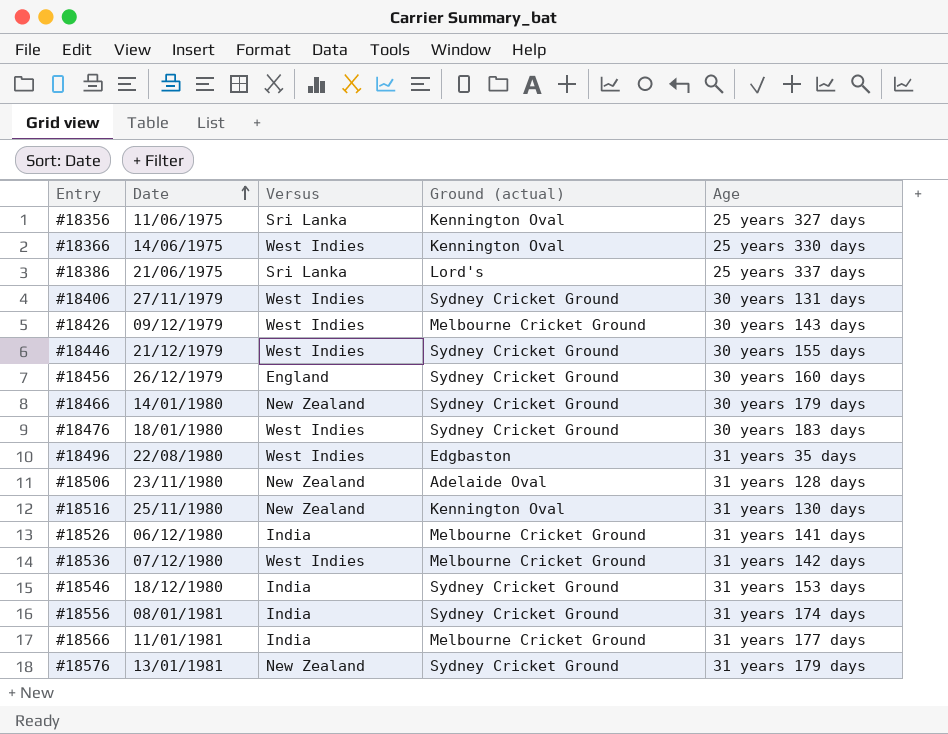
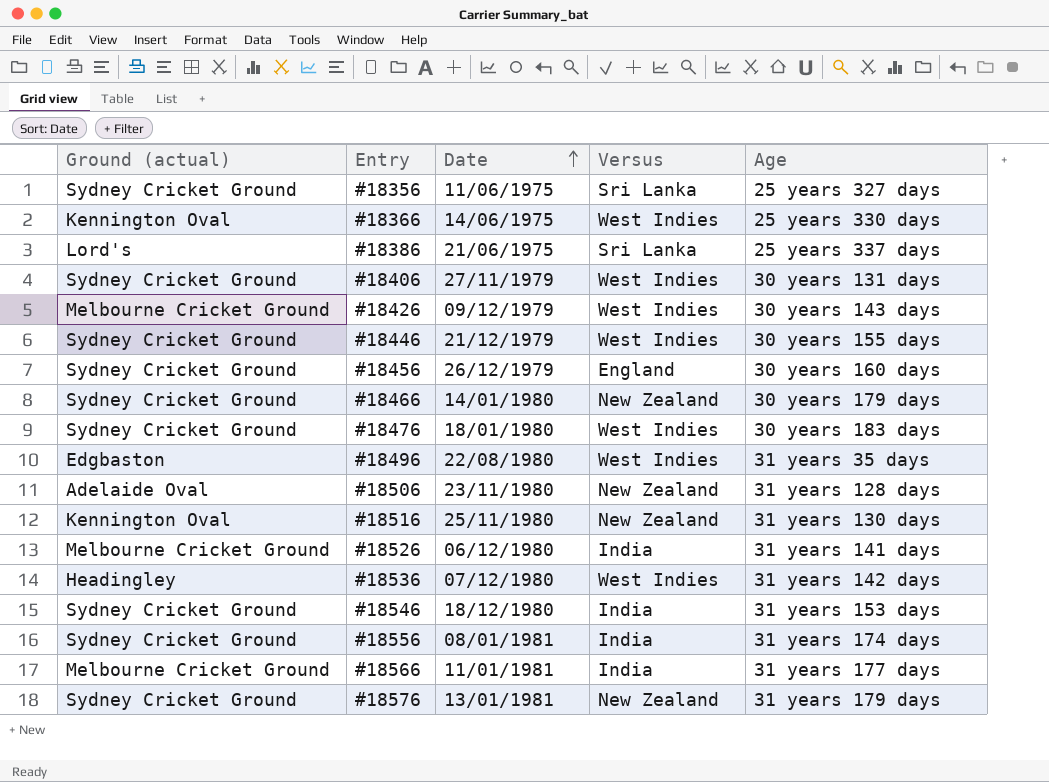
column Ground (actual) | position: 4 -> 1
#18356 | Ground (actual): Kennington Oval -> Sydney Cricket Ground
#18536 | Ground (actual): Melbourne Cricket Ground -> Headingley

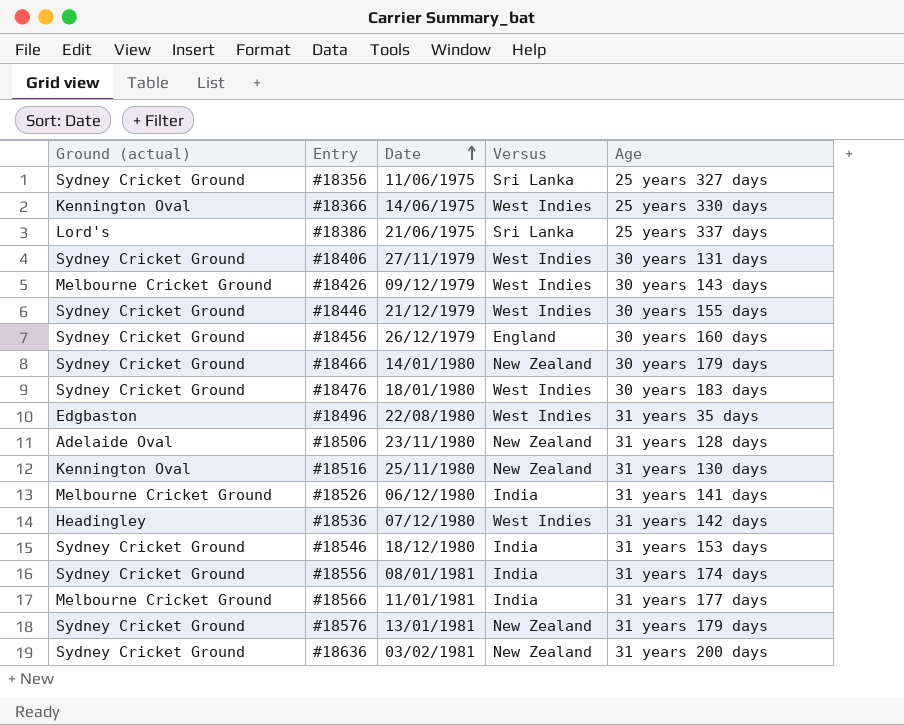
row #18636: none -> Sydney Cricket Ground | 03/02/1981 | New Zealand | 31 years 200 days

